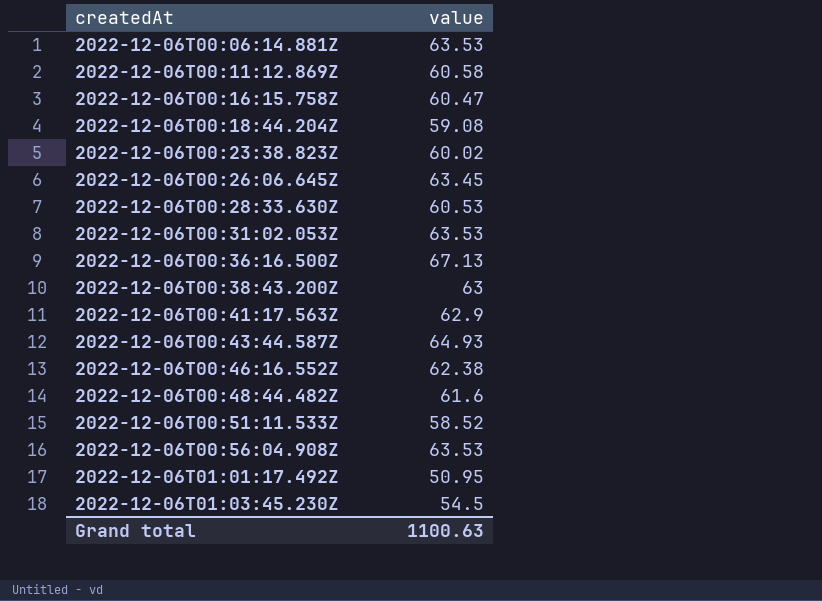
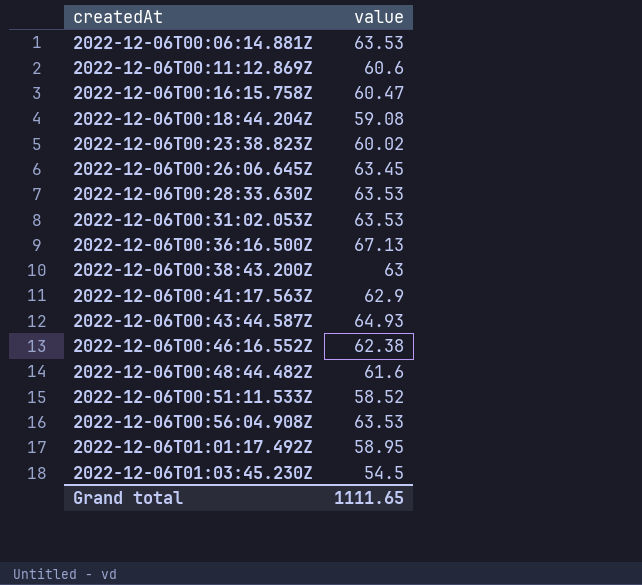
2022-12-06T00:11:12.869Z | value: 60.58 -> 60.6
2022-12-06T00:28:33.630Z | value: 60.53 -> 63.53
2022-12-06T01:01:17.492Z | value: 50.95 -> 58.95
Grand total | value: 1100.63 -> 1111.65

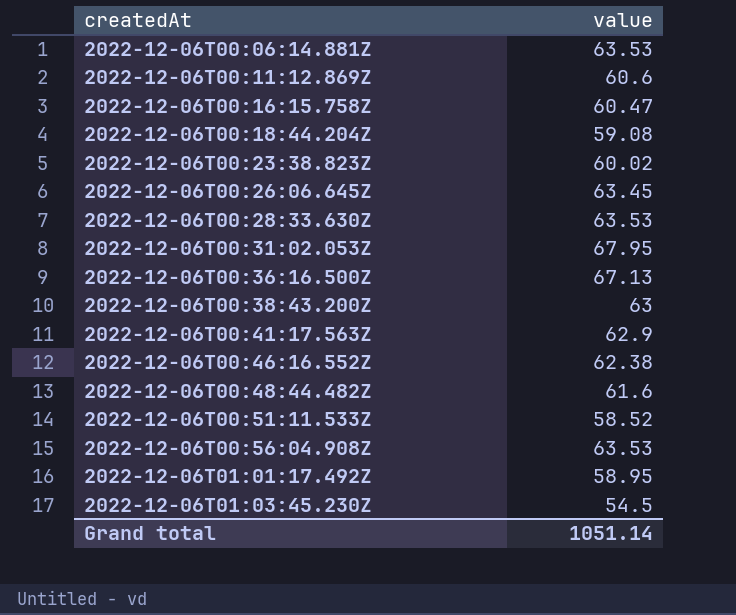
row 2022-12-06T00:43:44.587Z: 64.93 -> none
2022-12-06T00:31:02.053Z | value: 63.53 -> 67.95
Grand total | value: 1111.65 -> 1051.14

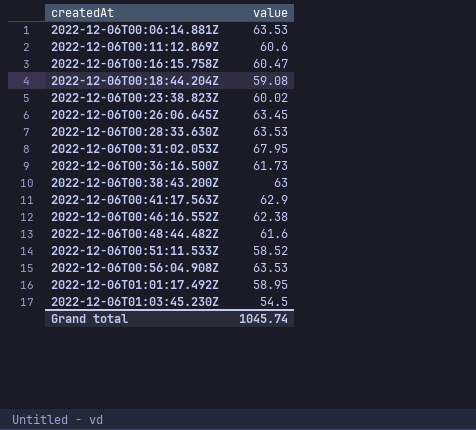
2022-12-06T00:36:16.500Z | value: 67.13 -> 61.73
Grand total | value: 1051.14 -> 1045.74

